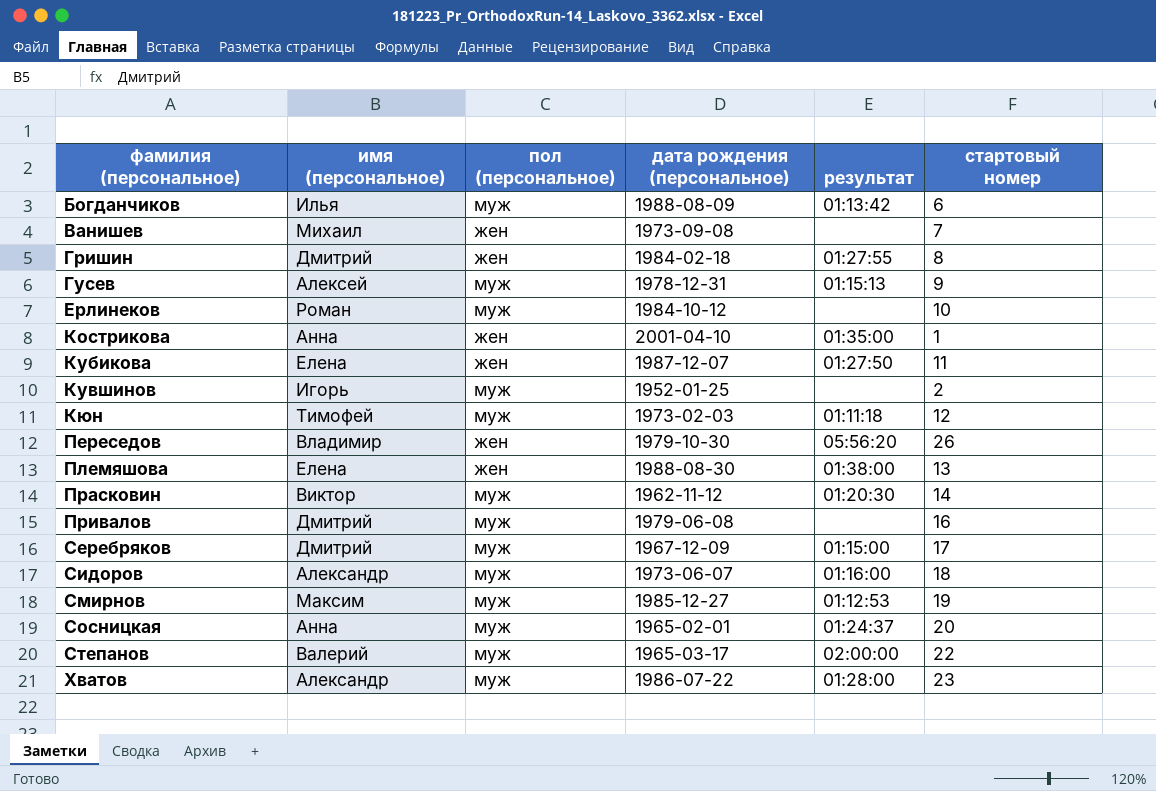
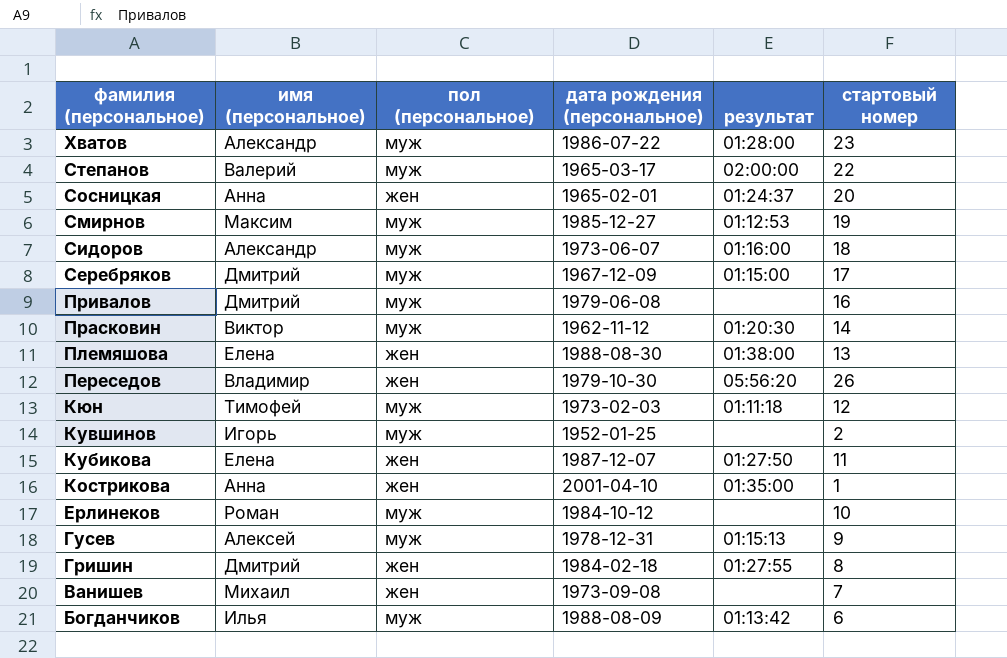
row order: фамилия (персональное) ascending -> фамилия (персональное) descending
Сосницкая | пол (персональное): муж -> жен

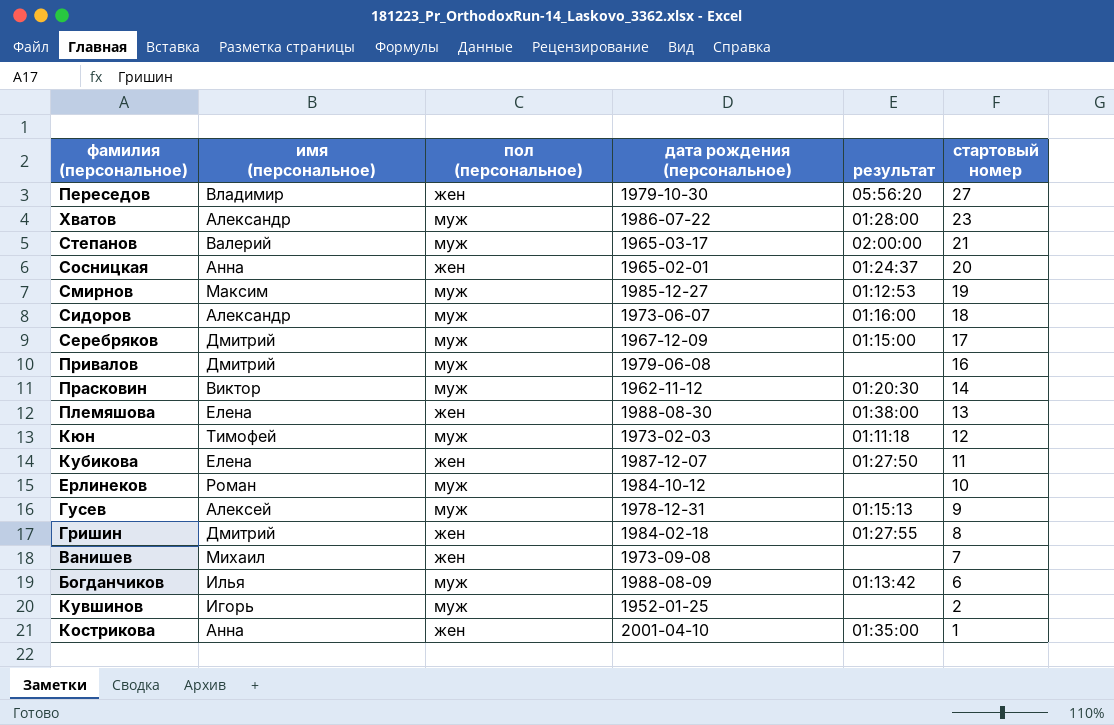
row order: фамилия (персональное) descending -> стартовый номер descending
Переседов | стартовый номер: 26 -> 27
Степанов | стартовый номер: 22 -> 21

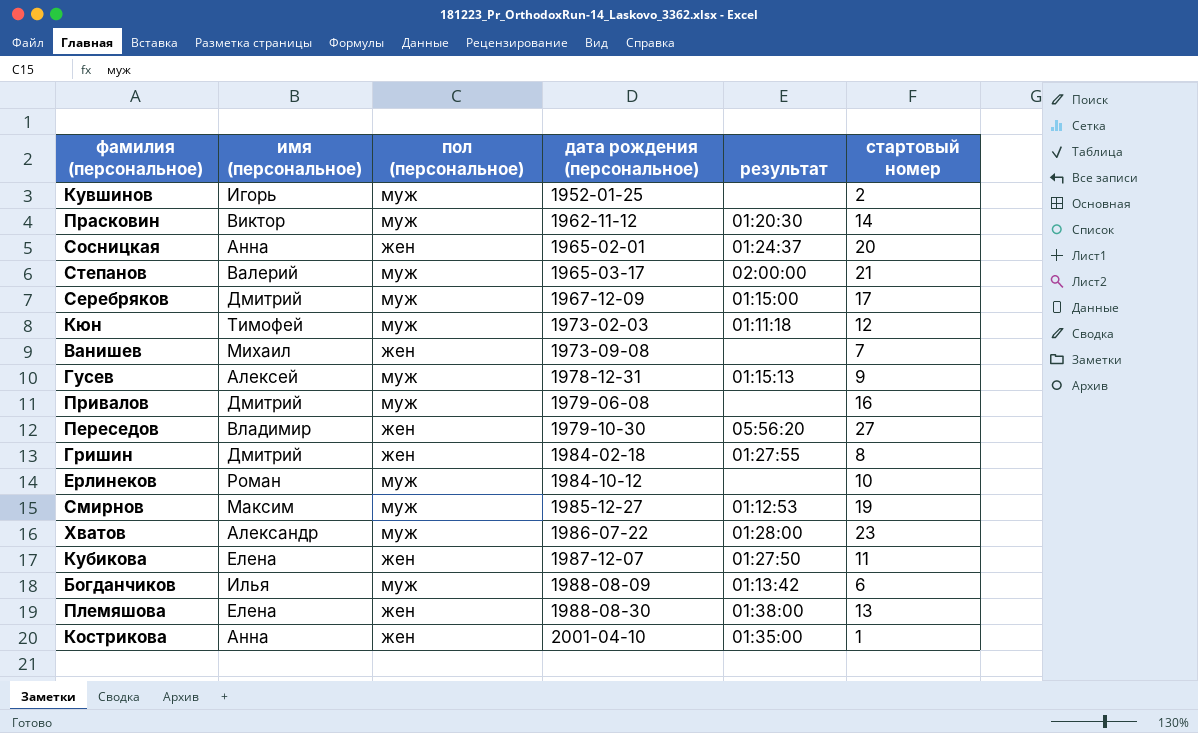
row order: стартовый номер descending -> дата рождения (персональное) ascending
row Сидоров: Александр | муж | 1973-06-07 | 01:16:00 | 18 -> none

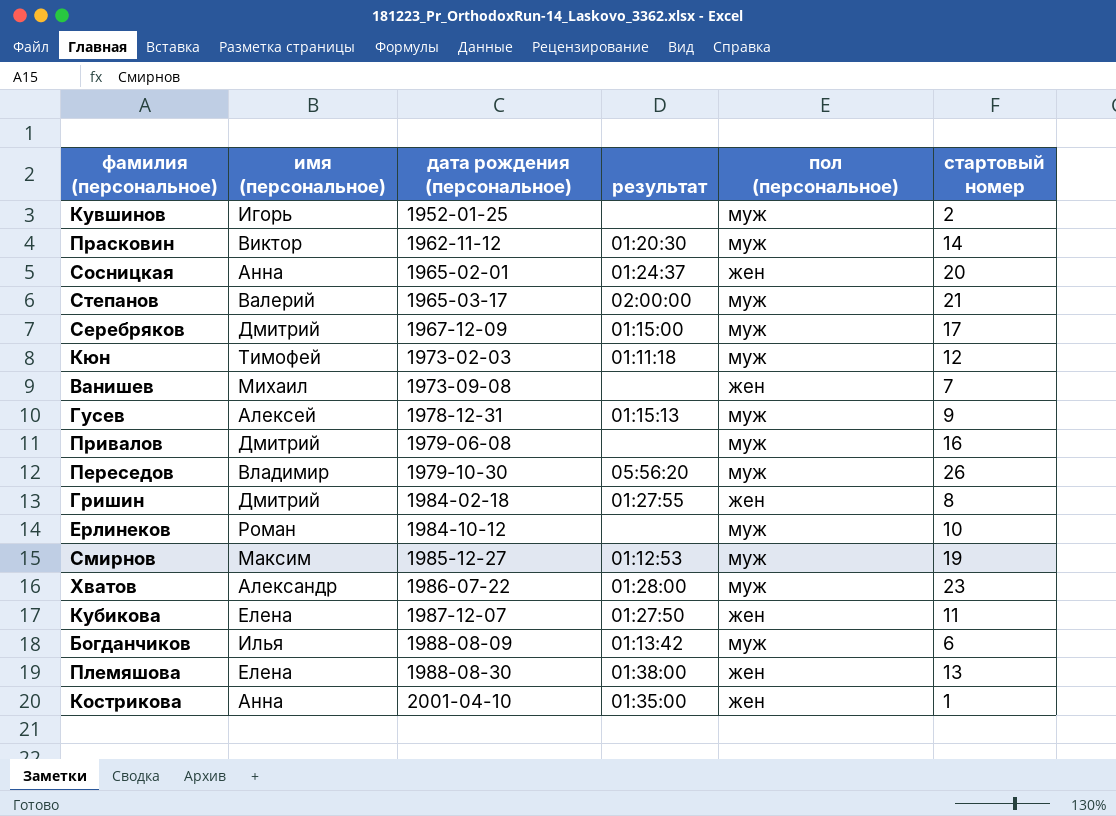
column пол (персональное) | position: 3 -> 5
Переседов | пол (персональное): жен -> муж
Переседов | стартовый номер: 27 -> 26

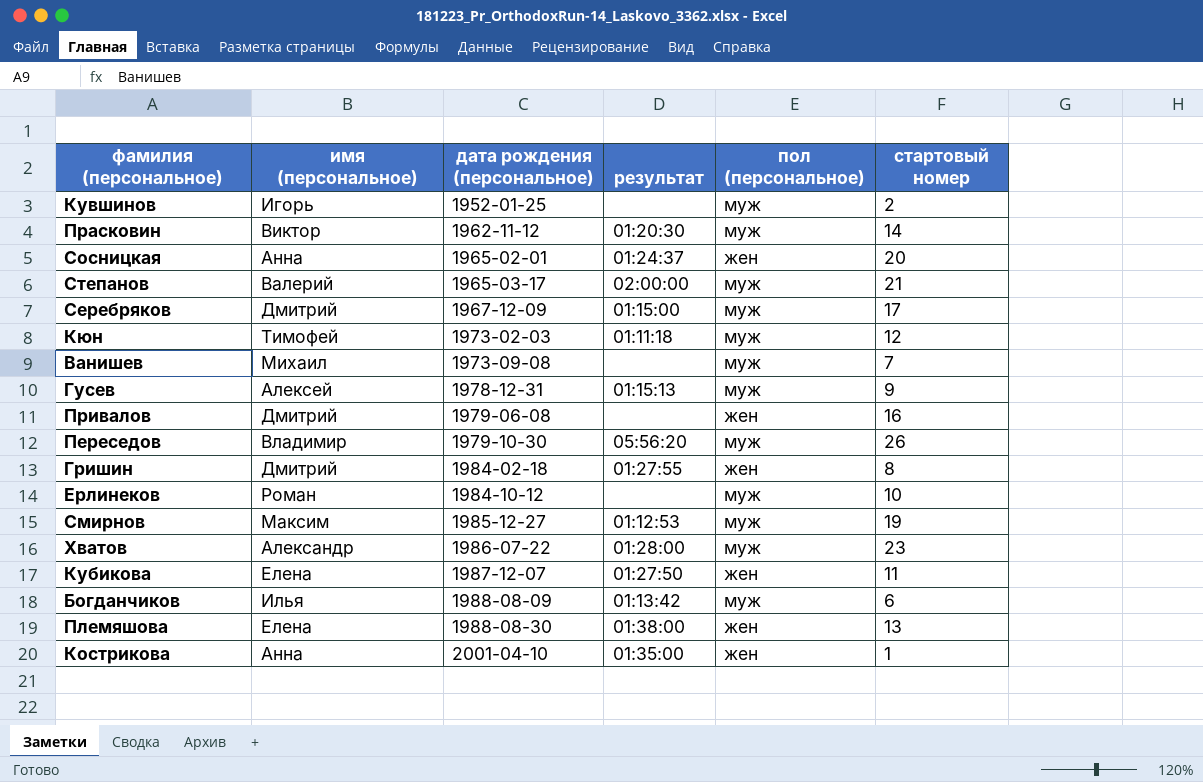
Ванишев | пол (персональное): жен -> муж
Привалов | пол (персональное): муж -> жен

